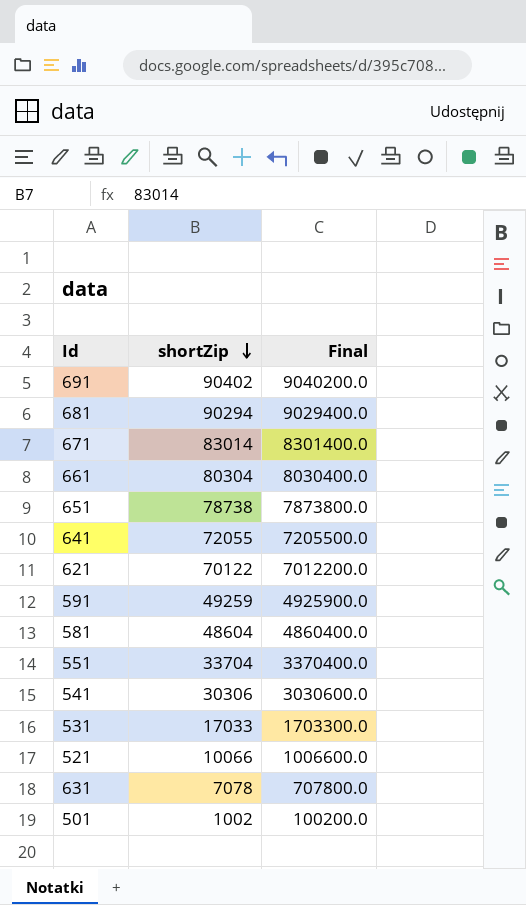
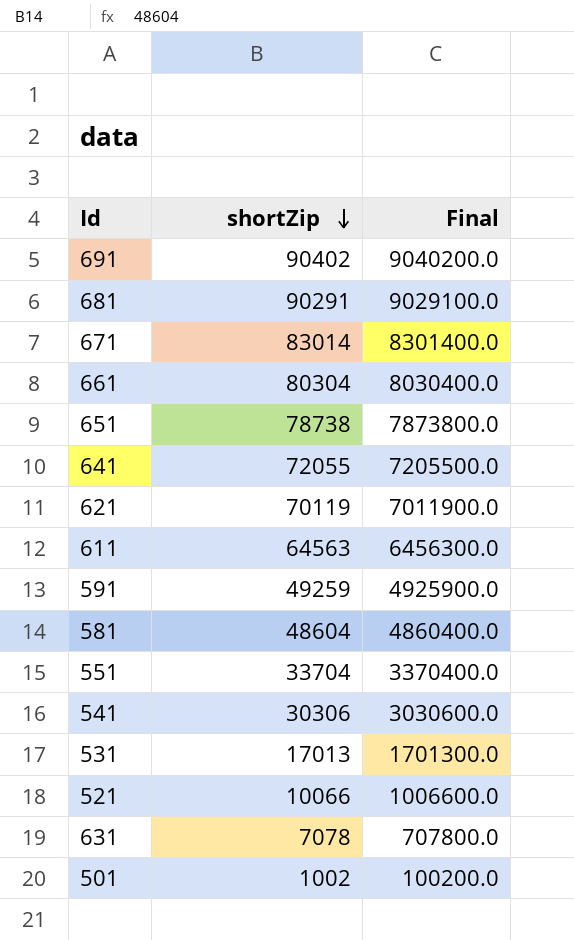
681 | shortZip: 90294 -> 90291
681 | Final: 9029400.0 -> 9029100.0
621 | shortZip: 70122 -> 70119
621 | Final: 7012200.0 -> 7011900.0
row 611: none -> 64563 | 6456300.0
531 | shortZip: 17033 -> 17013
531 | Final: 1703300.0 -> 1701300.0

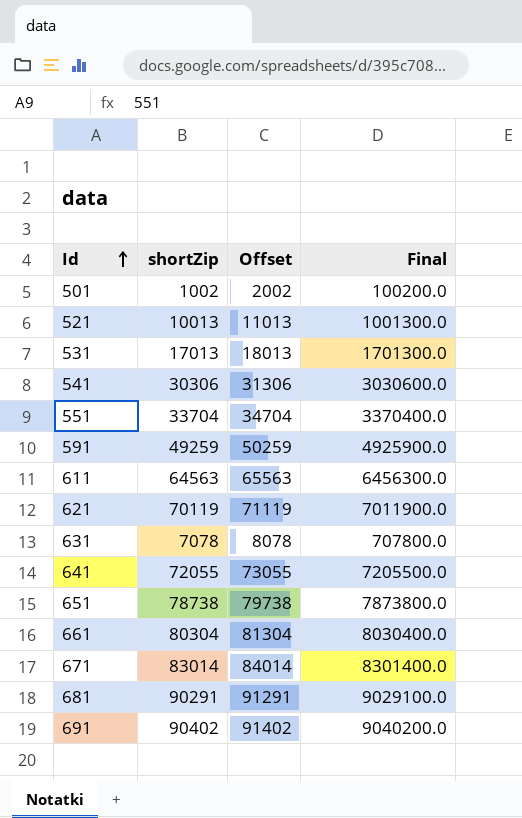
row order: shortZip descending -> Id ascending
column Offset | formula: none -> [shortZip] + 1000
row 581: 48604 | 4860400.0 -> none
521 | shortZip: 10066 -> 10013
521 | Final: 1006600.0 -> 1001300.0

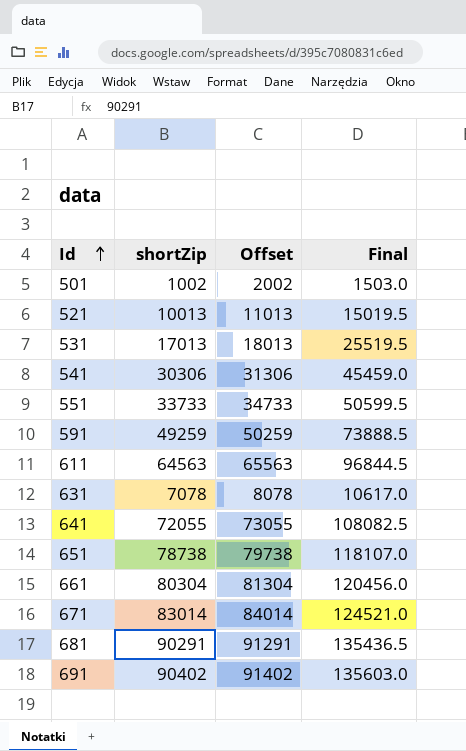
column Final | formula: [shortZip] * 100 -> [shortZip] * 1.5
row 621: 70119 | 71119 | 7011900.0 -> none
551 | shortZip: 33704 -> 33733
551 | Offset: 34704 -> 34733

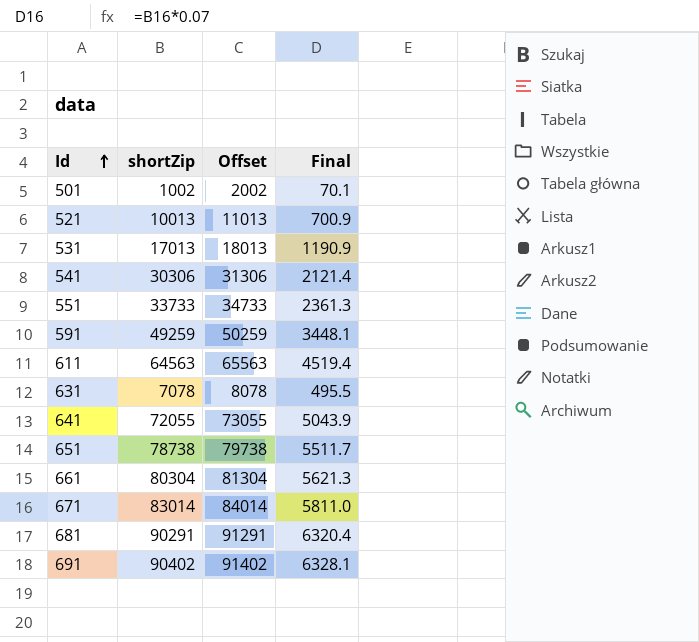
column Final | formula: [shortZip] * 1.5 -> [shortZip] * 0.07

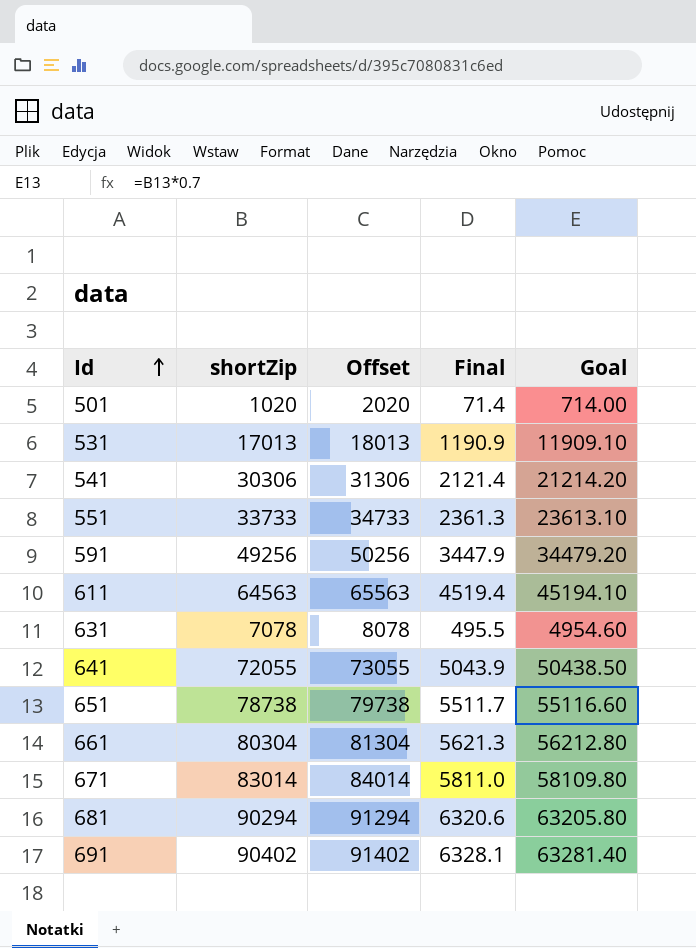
column Goal | formula: none -> [shortZip] * 0.7
row 521: 10013 | 11013 | 700.9 -> none
501 | shortZip: 1002 -> 1020
501 | Offset: 2002 -> 2020
501 | Final: 70.1 -> 71.4
591 | shortZip: 49259 -> 49256
591 | Offset: 50259 -> 50256
591 | Final: 3448.1 -> 3447.9
681 | shortZip: 90291 -> 90294
681 | Offset: 91291 -> 91294
681 | Final: 6320.4 -> 6320.6

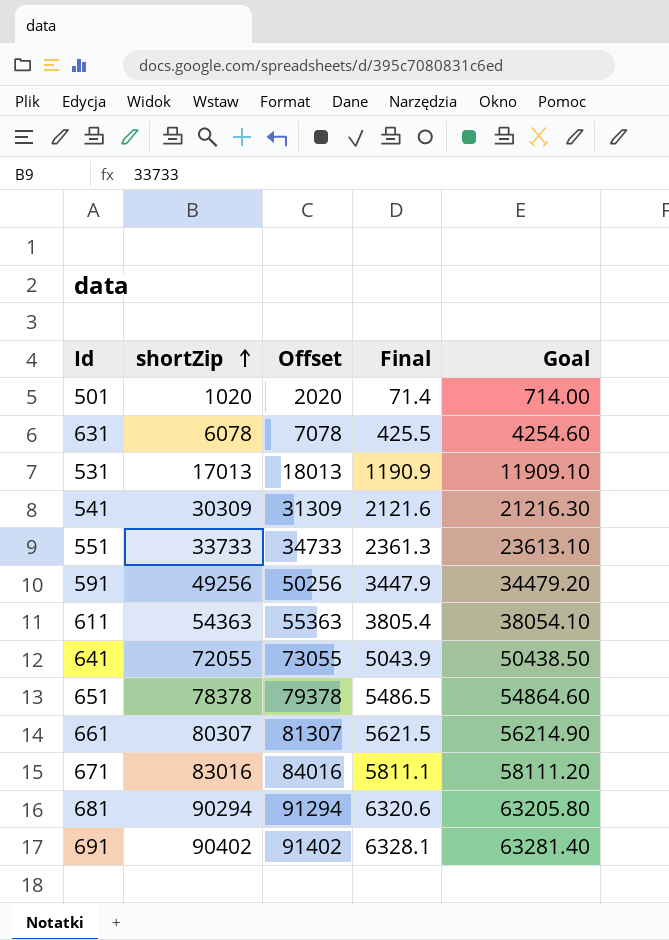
row order: Id ascending -> shortZip ascending
631 | shortZip: 7078 -> 6078
631 | Offset: 8078 -> 7078
631 | Final: 495.5 -> 425.5
631 | Goal: 4954.60 -> 4254.60
541 | shortZip: 30306 -> 30309
541 | Offset: 31306 -> 31309
541 | Final: 2121.4 -> 2121.6
541 | Goal: 21214.20 -> 21216.30
611 | shortZip: 64563 -> 54363
611 | Offset: 65563 -> 55363
611 | Final: 4519.4 -> 3805.4
611 | Goal: 45194.10 -> 38054.10
651 | shortZip: 78738 -> 78378
651 | Offset: 79738 -> 79378
651 | Final: 5511.7 -> 5486.5
651 | Goal: 55116.60 -> 54864.60
661 | shortZip: 80304 -> 80307
661 | Offset: 81304 -> 81307
661 | Final: 5621.3 -> 5621.5
661 | Goal: 56212.80 -> 56214.90
671 | shortZip: 83014 -> 83016
671 | Offset: 84014 -> 84016
671 | Final: 5811.0 -> 5811.1
671 | Goal: 58109.80 -> 58111.20

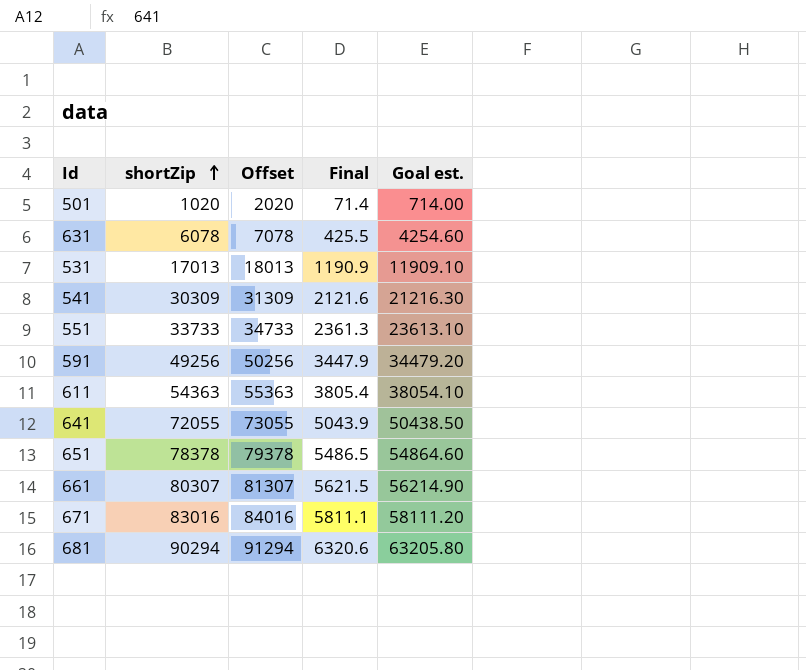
column name: Goal -> Goal est.
row 691: 90402 | 91402 | 6328.1 | 63281.40 -> none

